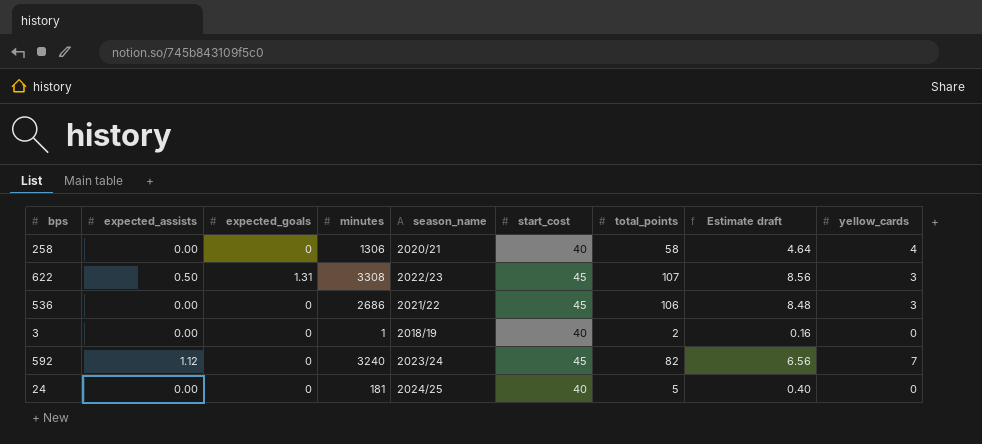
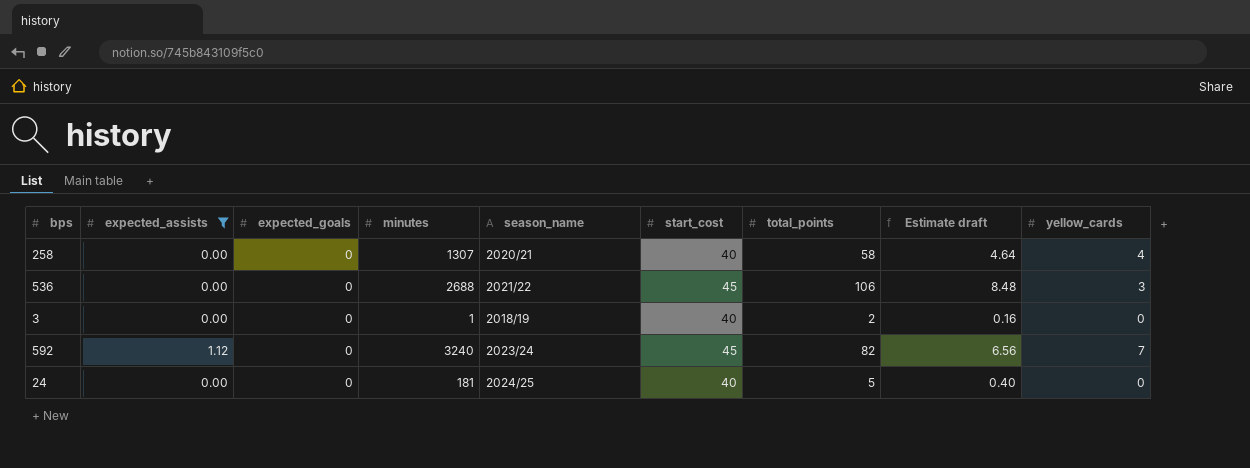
filter: none -> expected_assists != 0.50
258 | minutes: 1306 -> 1307
536 | minutes: 2686 -> 2688

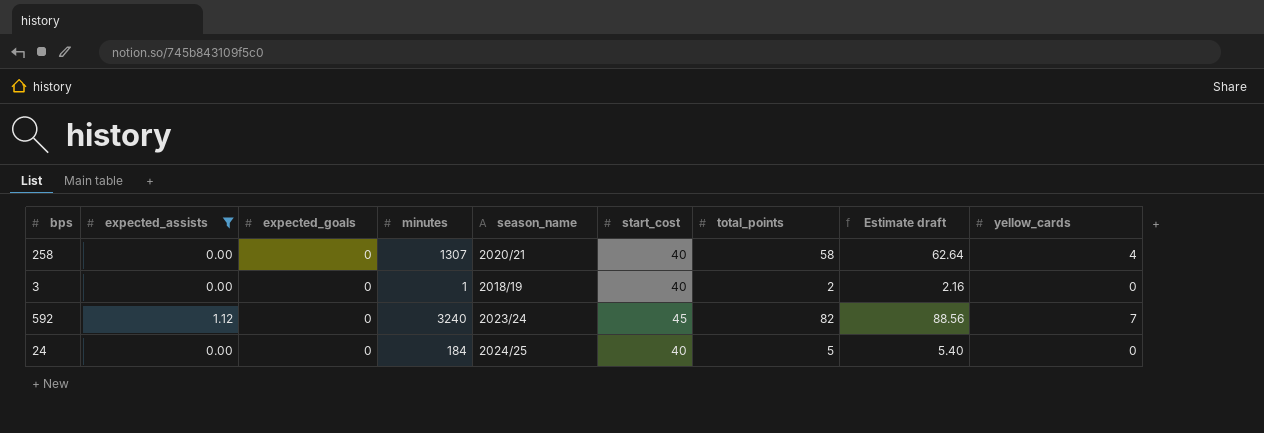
column Estimate draft | formula: [total_points] * 0.08 -> [total_points] * 1.08
row 536: 0.00 | 0 | 2688 | 2021/22 | 45 | 106 | 8.48 | 3 -> none
24 | minutes: 181 -> 184

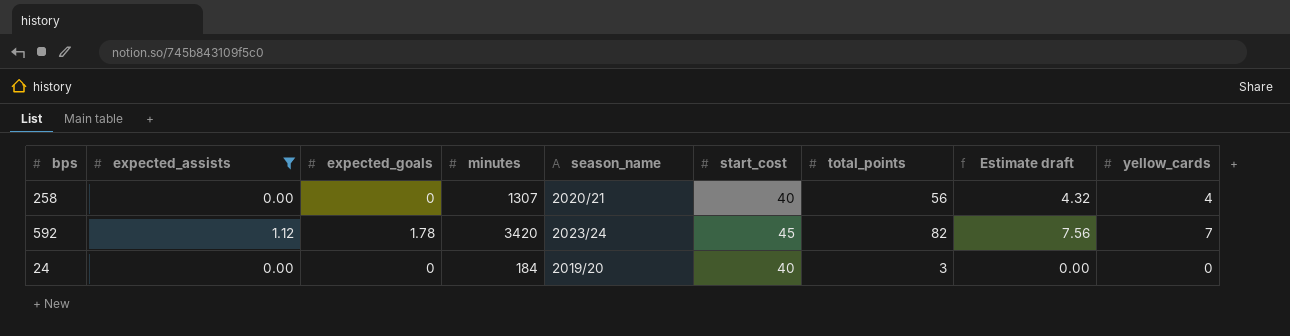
column Estimate draft | formula: [total_points] * 1.08 -> [yellow_cards] * 1.08
row 3: 0.00 | 0 | 1 | 2018/19 | 40 | 2 | 2.16 | 0 -> none
258 | total_points: 58 -> 56
592 | expected_goals: 0 -> 1.78
592 | minutes: 3240 -> 3420
24 | season_name: 2024/25 -> 2019/20
24 | total_points: 5 -> 3

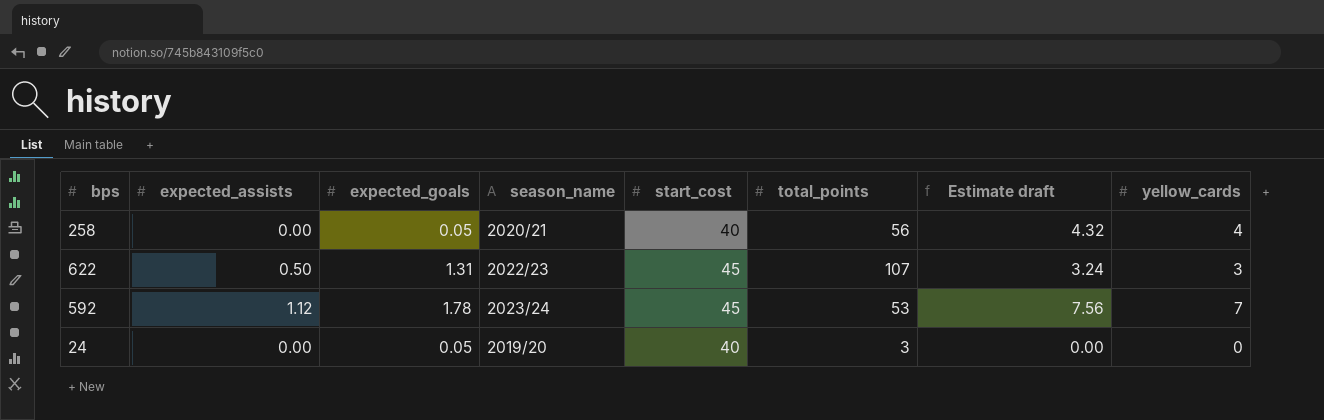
filter: expected_assists != 0.50 -> none
column minutes | position: 4 -> none
258 | expected_goals: 0 -> 0.05
592 | total_points: 82 -> 53
24 | expected_goals: 0 -> 0.05

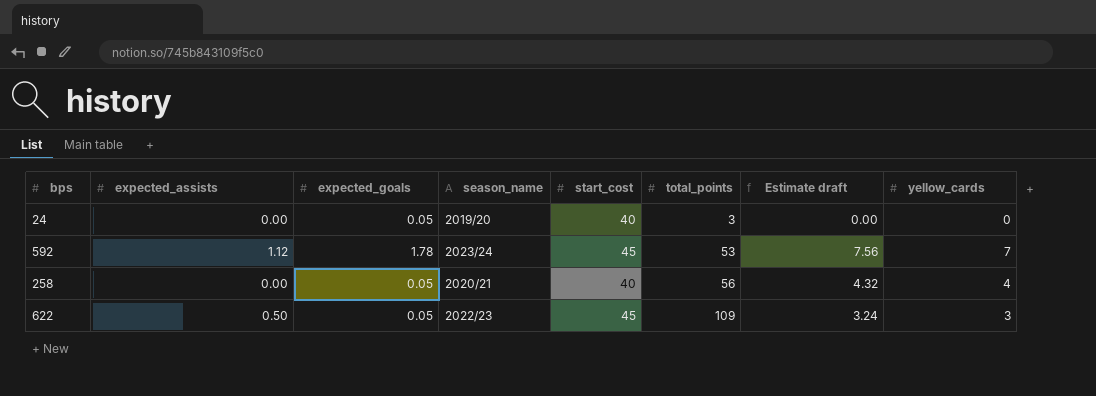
row order: none -> total_points ascending
622 | expected_goals: 1.31 -> 0.05
622 | total_points: 107 -> 109

